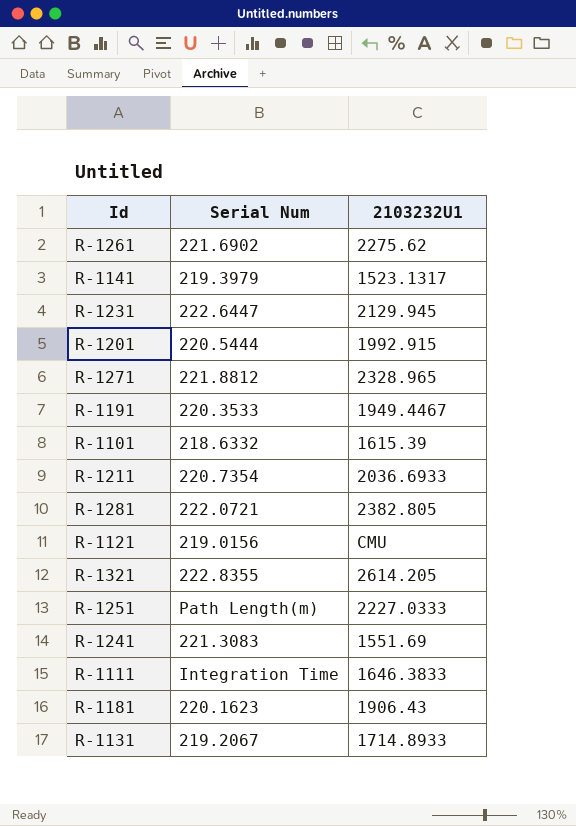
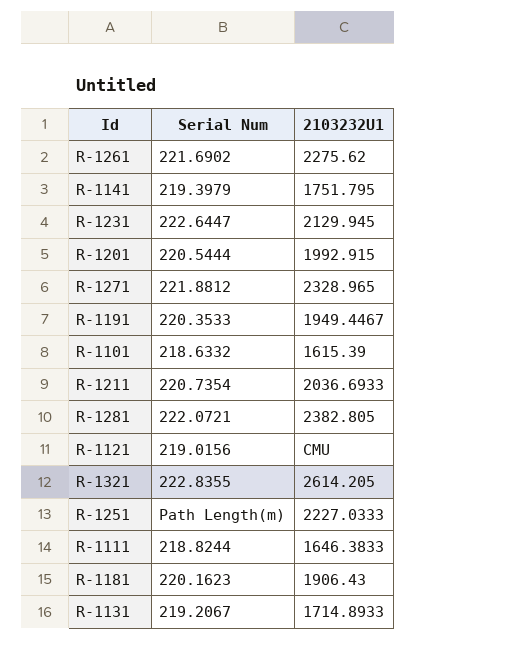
row R-1241: 221.3083 | 1551.69 -> none
R-1141 | 2103232U1: 1523.1317 -> 1751.795
R-1111 | Serial Num: Integration Time -> 218.8244

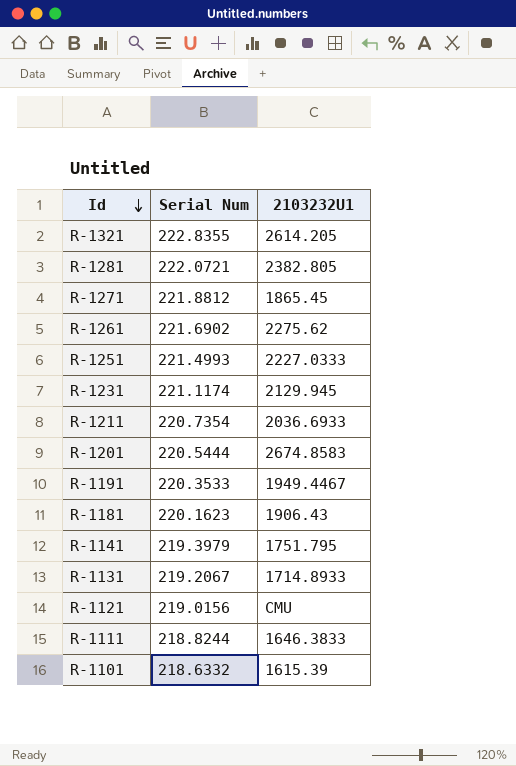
row order: none -> Id descending
R-1271 | 2103232U1: 2328.965 -> 1865.45
R-1251 | Serial Num: Path Length(m) -> 221.4993
R-1231 | Serial Num: 222.6447 -> 221.1174
R-1201 | 2103232U1: 1992.915 -> 2674.8583

